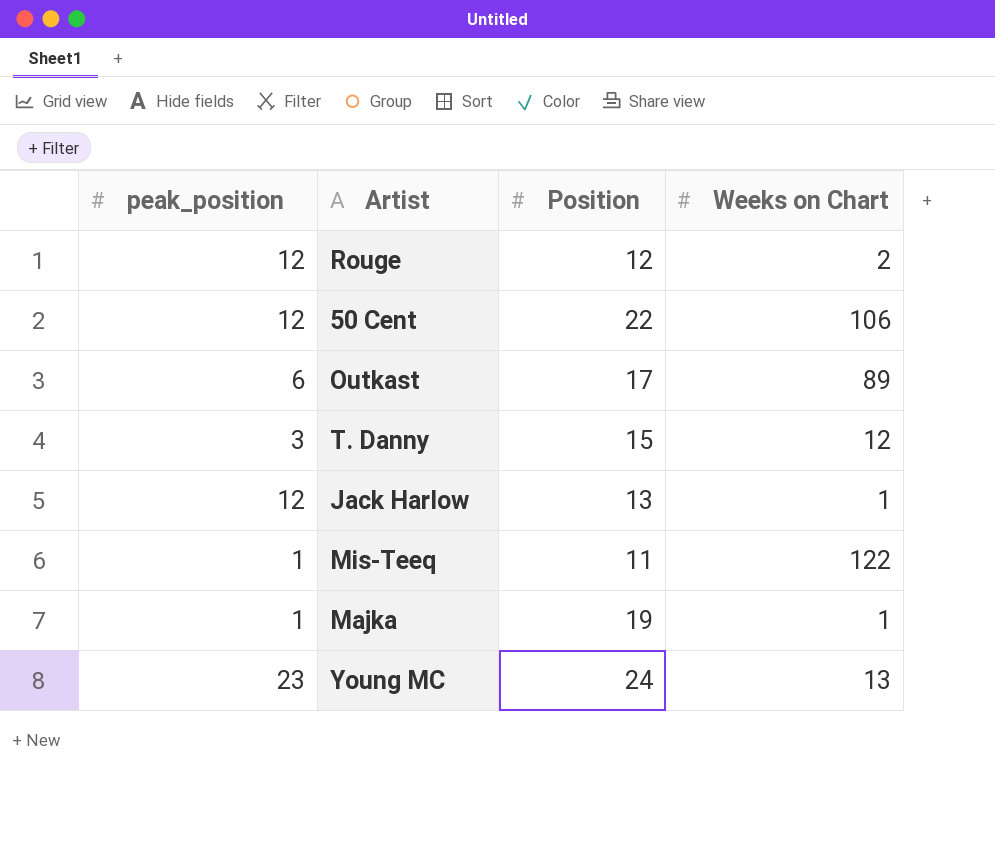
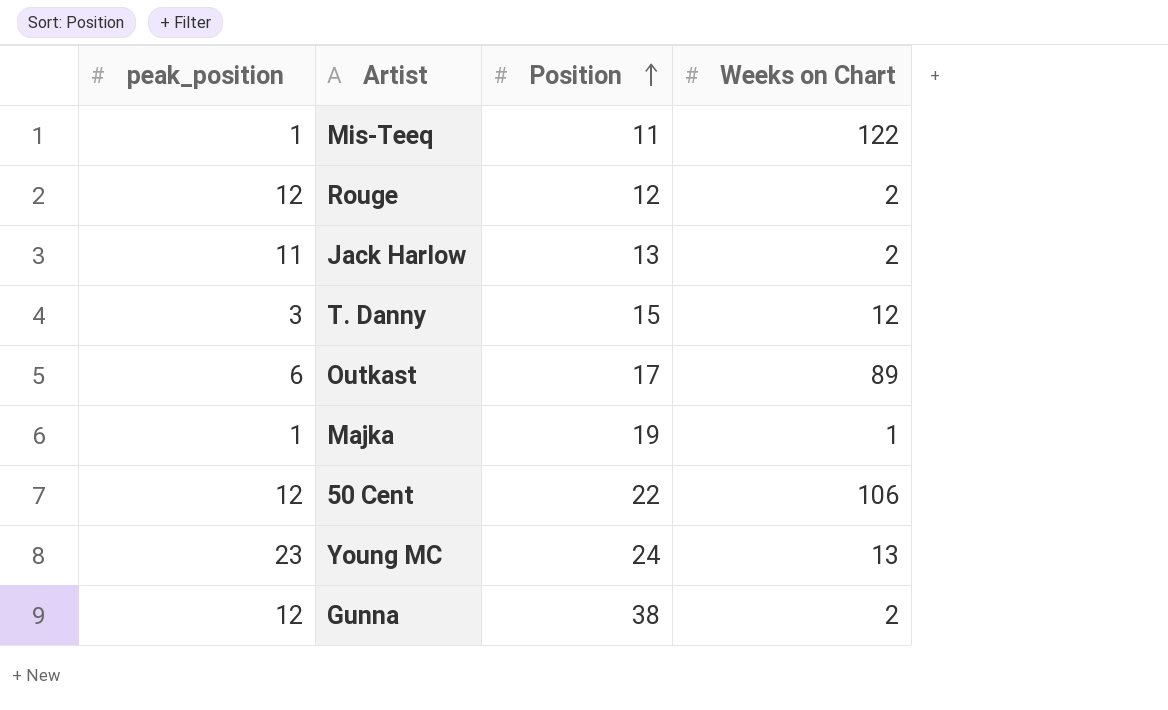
row order: none -> Position ascending
Jack Harlow | peak_position: 12 -> 11
Jack Harlow | Weeks on Chart: 1 -> 2
row Gunna: none -> 12 | 38 | 2

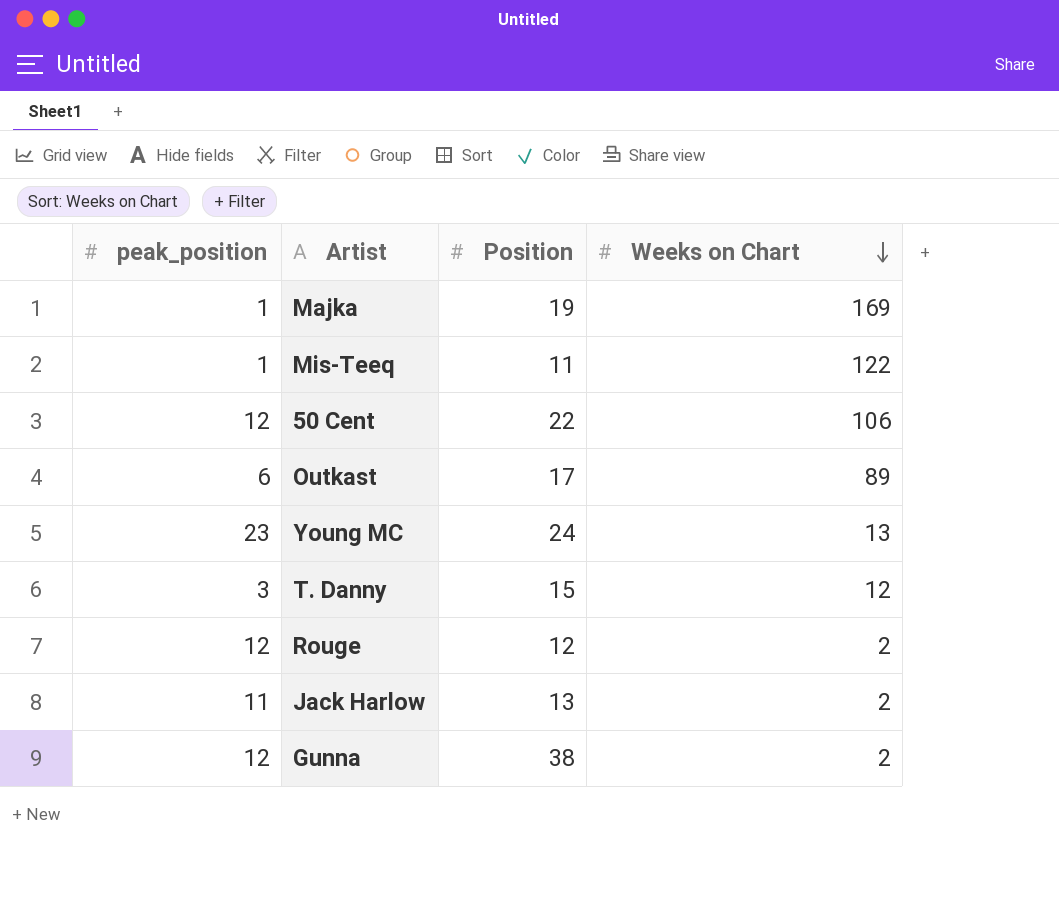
row order: Position ascending -> Weeks on Chart descending
Majka | Weeks on Chart: 1 -> 169

